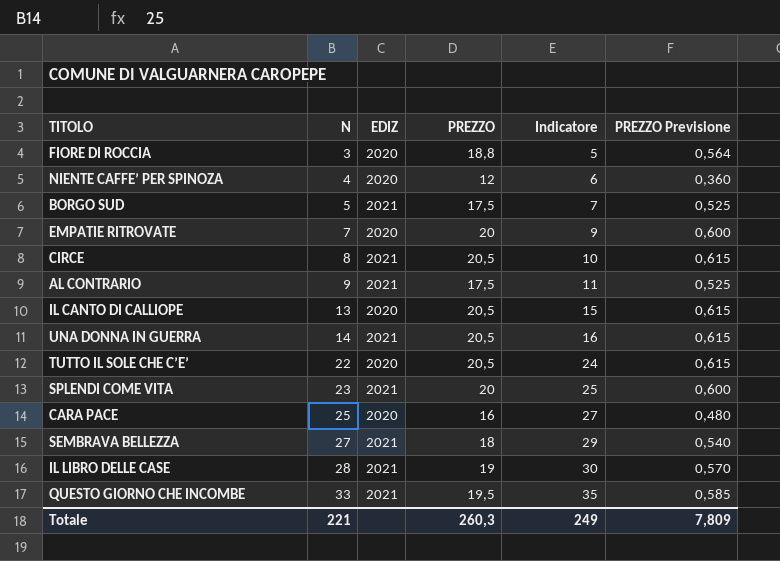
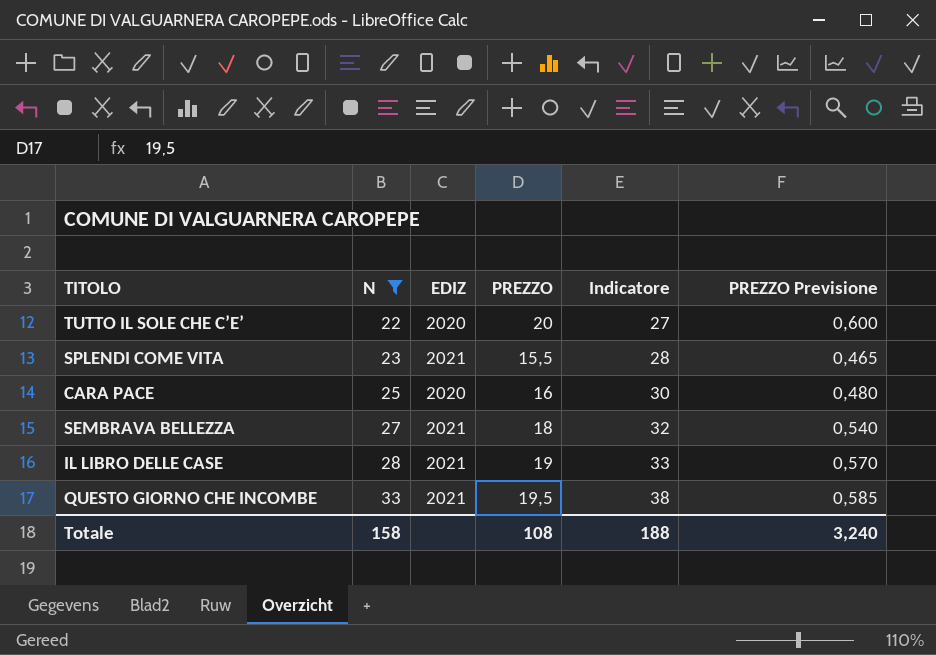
filter: none -> N >= 22
column Indicatore | formula: [N] + 2 -> [N] + 5
TUTTO IL SOLE CHE C’E’ | PREZZO: 20,5 -> 20
TUTTO IL SOLE CHE C’E’ | PREZZO Previsione: 0,615 -> 0,600
SPLENDI COME VITA | PREZZO: 20 -> 15,5
SPLENDI COME VITA | PREZZO Previsione: 0,600 -> 0,465
Totale | N: 221 -> 158
Totale | PREZZO: 260,3 -> 108
Totale | Indicatore: 249 -> 188
Totale | PREZZO Previsione: 7,809 -> 3,240

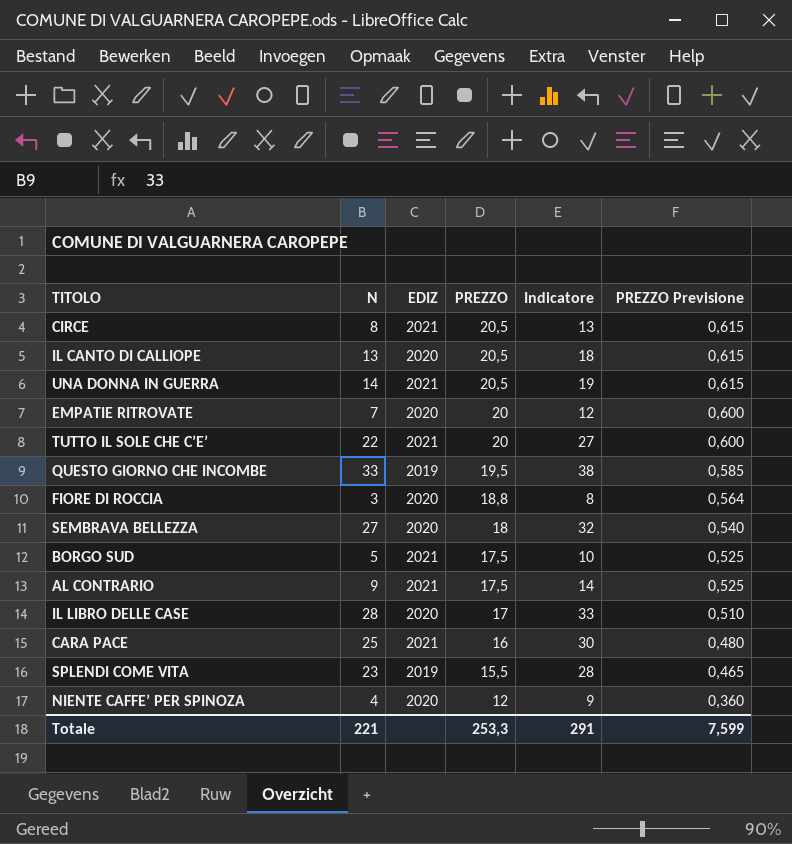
filter: N >= 22 -> none
row order: N ascending -> PREZZO descending
TUTTO IL SOLE CHE C’E’ | EDIZ: 2020 -> 2021
QUESTO GIORNO CHE INCOMBE | EDIZ: 2021 -> 2019
SEMBRAVA BELLEZZA | EDIZ: 2021 -> 2020
IL LIBRO DELLE CASE | EDIZ: 2021 -> 2020
IL LIBRO DELLE CASE | PREZZO: 19 -> 17
IL LIBRO DELLE CASE | PREZZO Previsione: 0,570 -> 0,510
CARA PACE | EDIZ: 2020 -> 2021
SPLENDI COME VITA | EDIZ: 2021 -> 2019
Totale | N: 158 -> 221
Totale | PREZZO: 108 -> 253,3
Totale | Indicatore: 188 -> 291
Totale | PREZZO Previsione: 3,240 -> 7,599

